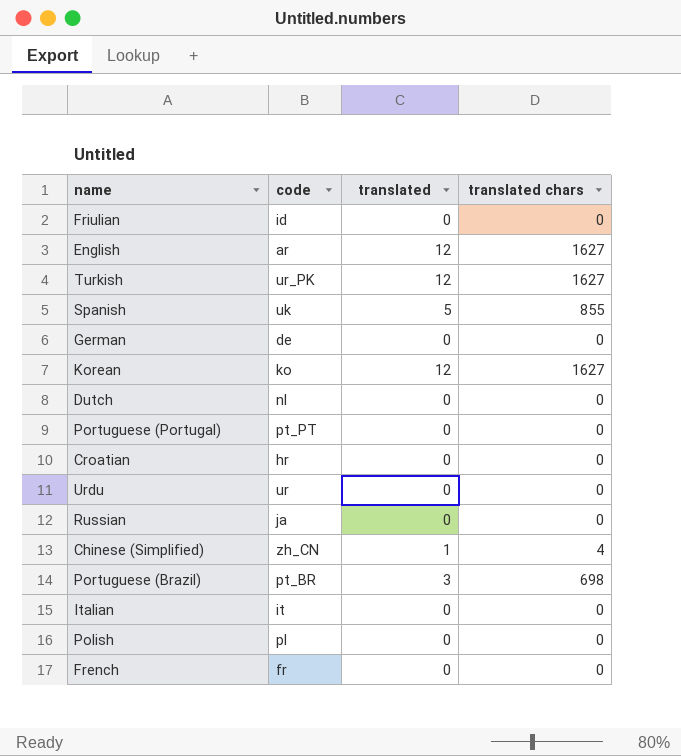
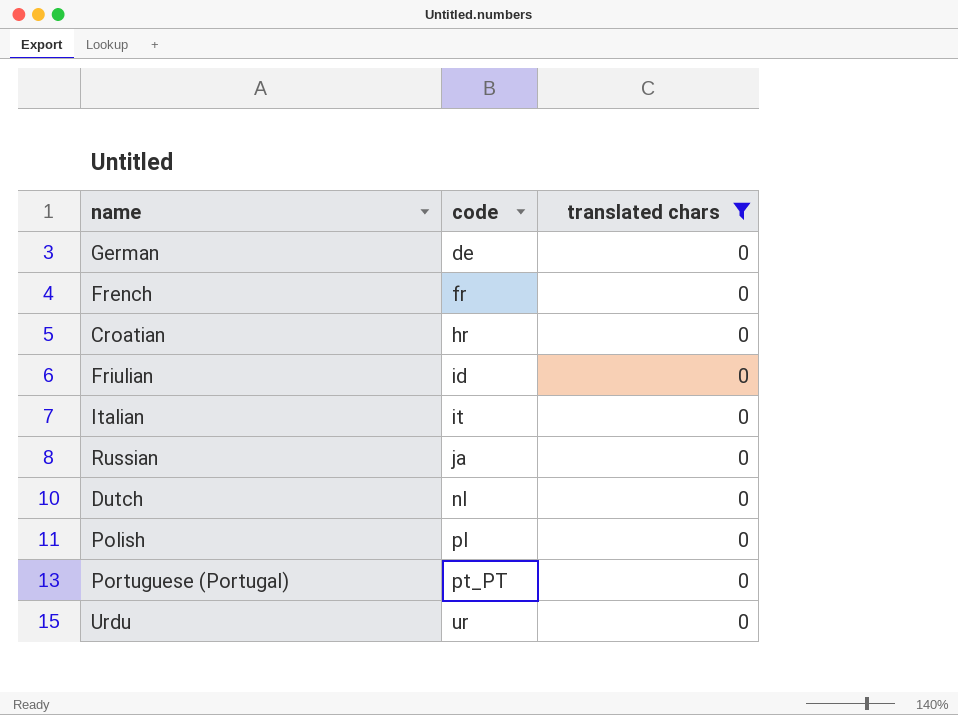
filter: none -> translated chars = 0
row order: none -> code ascending
column translated | position: 3 -> none

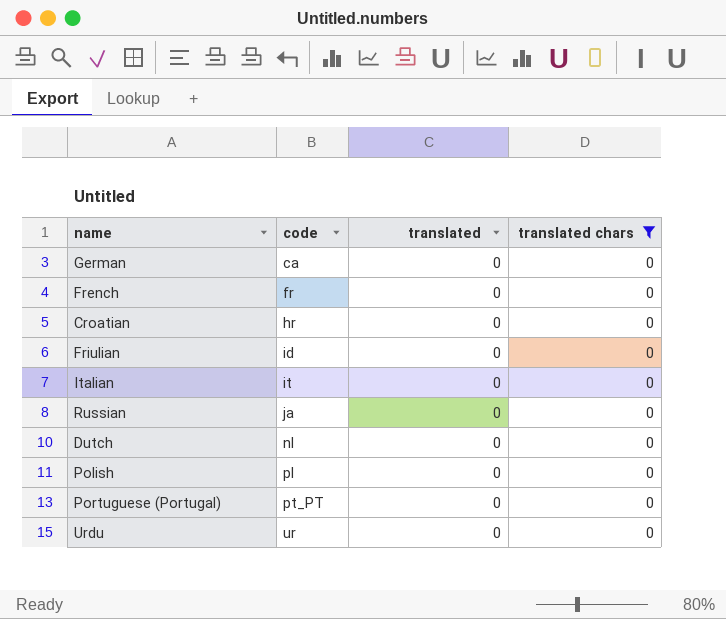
column translated | position: none -> 3
German | code: de -> ca

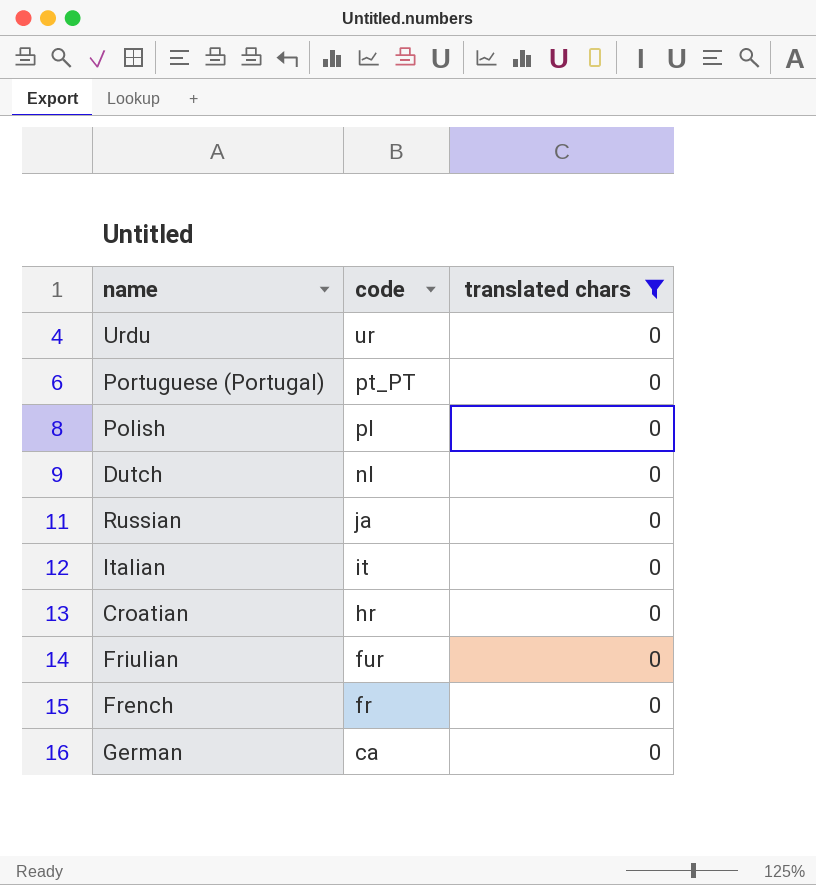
row order: code ascending -> code descending
column translated | position: 3 -> none
Friulian | code: id -> fur

